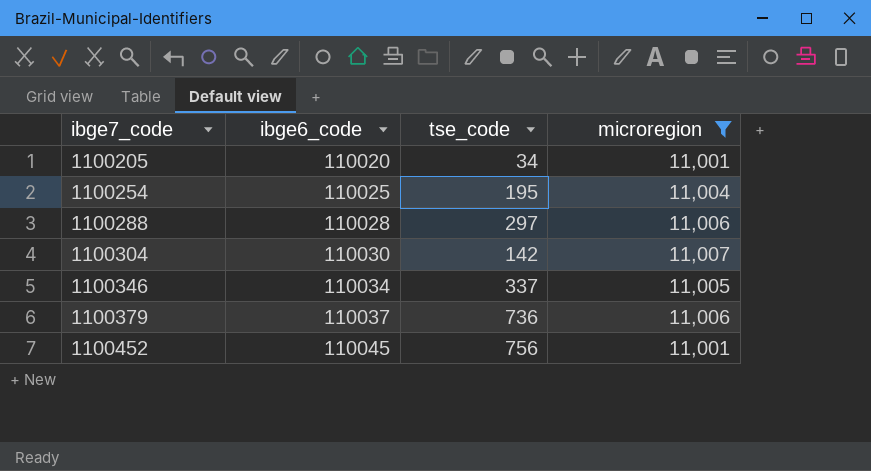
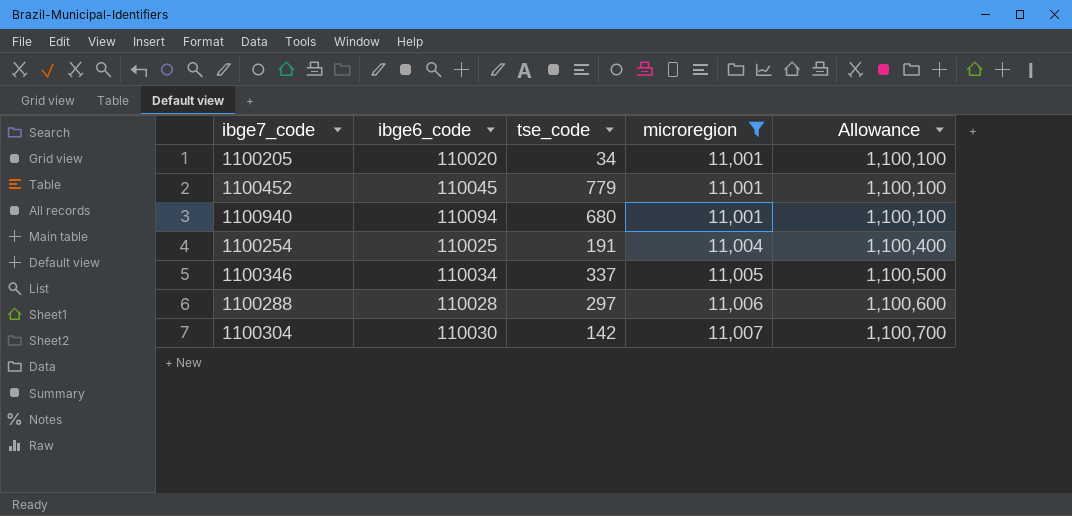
row order: ibge7_code ascending -> microregion ascending
column Allowance | formula: none -> [microregion] * 100
row 1100379: 110037 | 736 | 11,006 -> none
1100452 | tse_code: 756 -> 779
row 1100940: none -> 110094 | 680 | 11,001 | 1,100,100
1100254 | tse_code: 195 -> 191

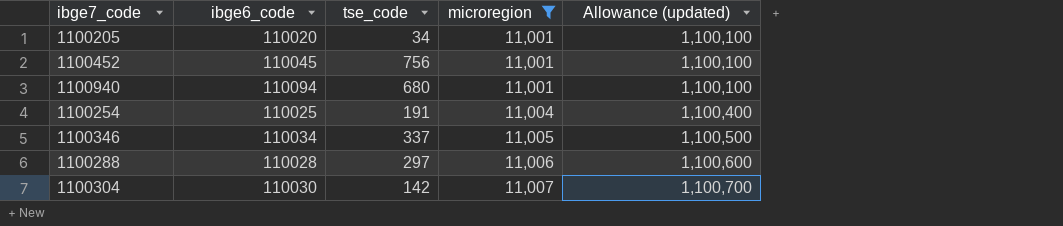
column name: Allowance -> Allowance (updated)
1100452 | tse_code: 779 -> 756

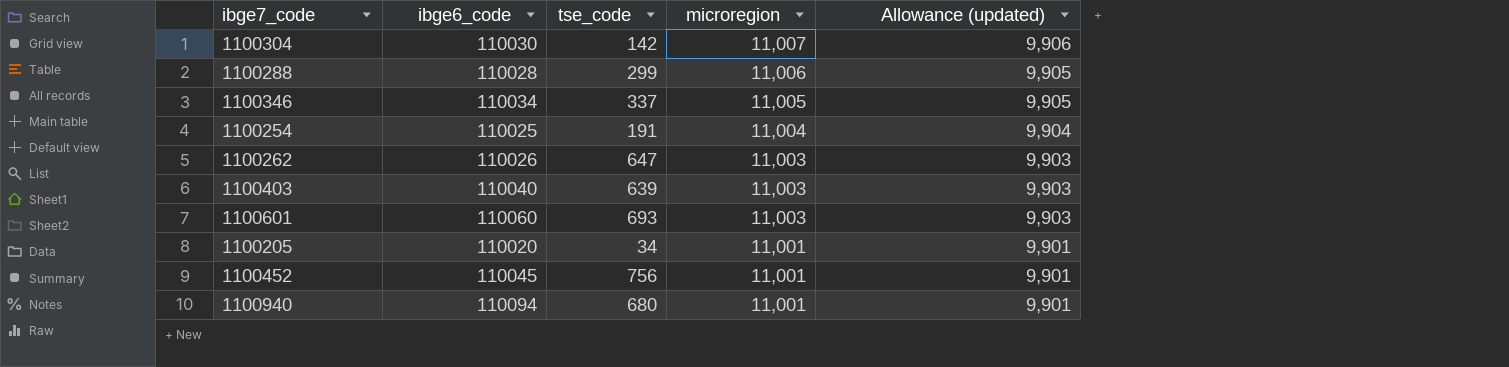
filter: microregion != 11,003 -> none
row order: microregion ascending -> microregion descending
column Allowance (updated) | formula: [microregion] * 100 -> [microregion] * 0.9
1100288 | tse_code: 297 -> 299

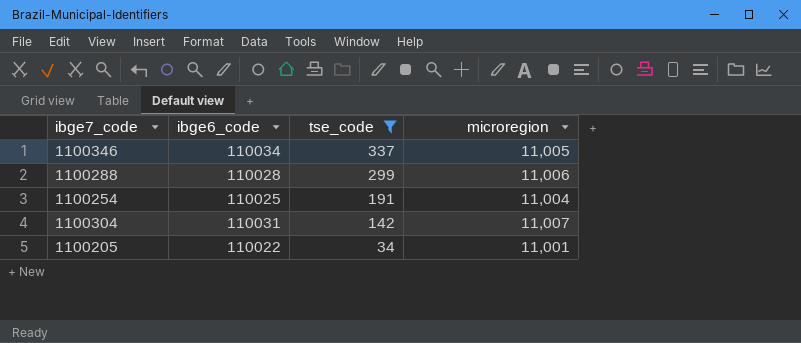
filter: none -> tse_code <= 337
row order: microregion descending -> tse_code descending
column Allowance (updated) | formula: [microregion] * 0.9 -> none
1100304 | ibge6_code: 110030 -> 110031
1100205 | ibge6_code: 110020 -> 110022

